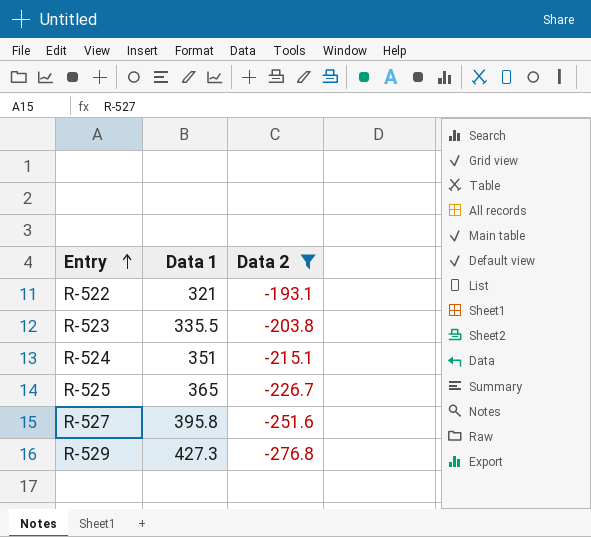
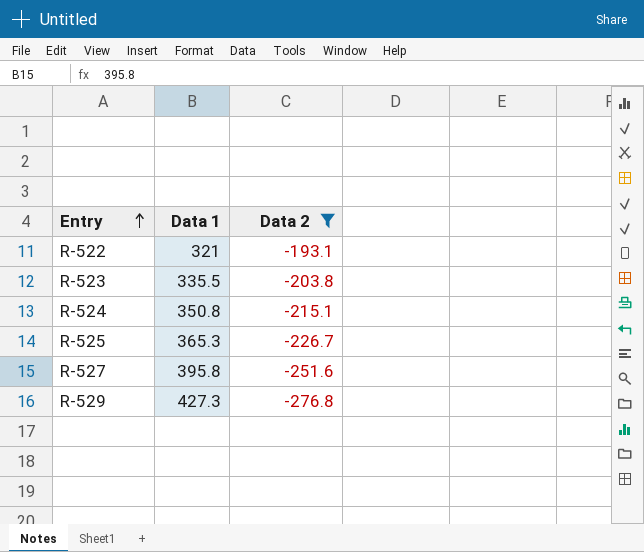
R-524 | Data 1: 351 -> 350.8
R-525 | Data 1: 365 -> 365.3

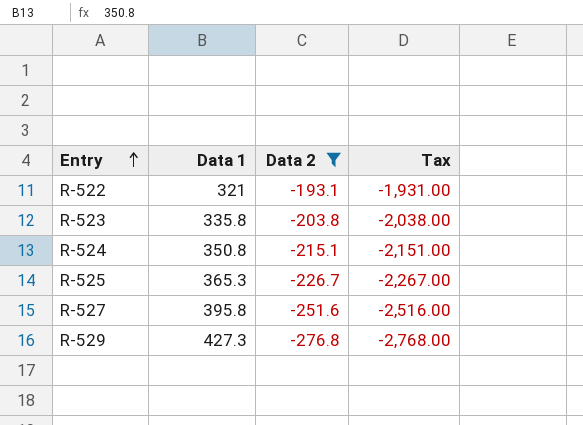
column Tax | formula: none -> [Data 2] * 10
R-523 | Data 1: 335.5 -> 335.8

